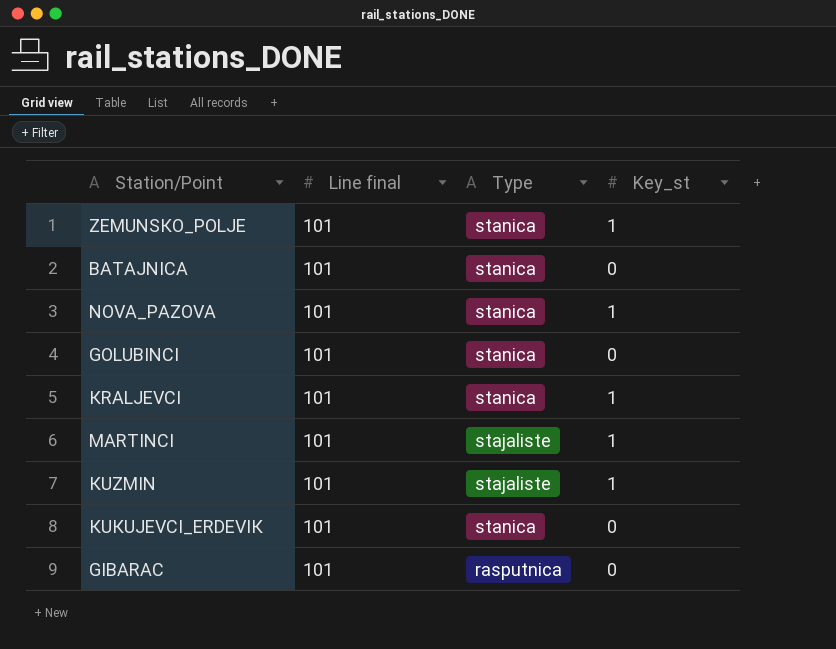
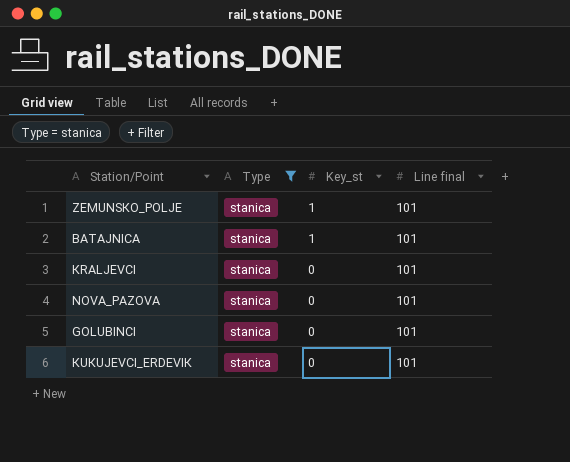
filter: none -> Type = stanica
row order: none -> Key_st descending
column Line final | position: 2 -> 4
BАTАJNICА | Key_st: 0 -> 1
КRАLJЕVCI | Key_st: 1 -> 0
NОVА_PАZОVА | Key_st: 1 -> 0

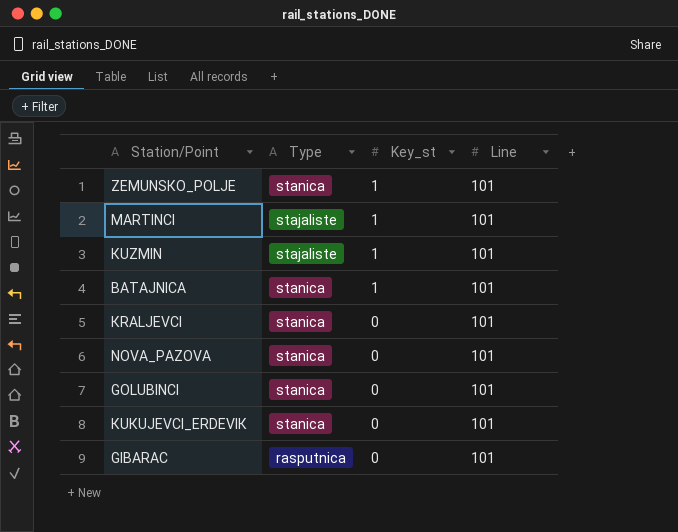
filter: Type = stanica -> none
column name: Line final -> Line

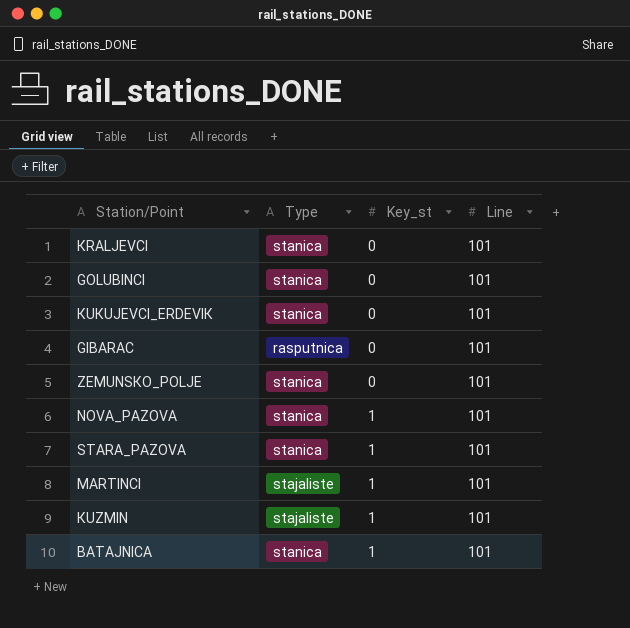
row order: Key_st descending -> Key_st ascending
ZЕMUNSКО_PОLJЕ | Key_st: 1 -> 0
NОVА_PАZОVА | Key_st: 0 -> 1
row STАRА_PАZОVА: none -> stanica | 1 | 101

